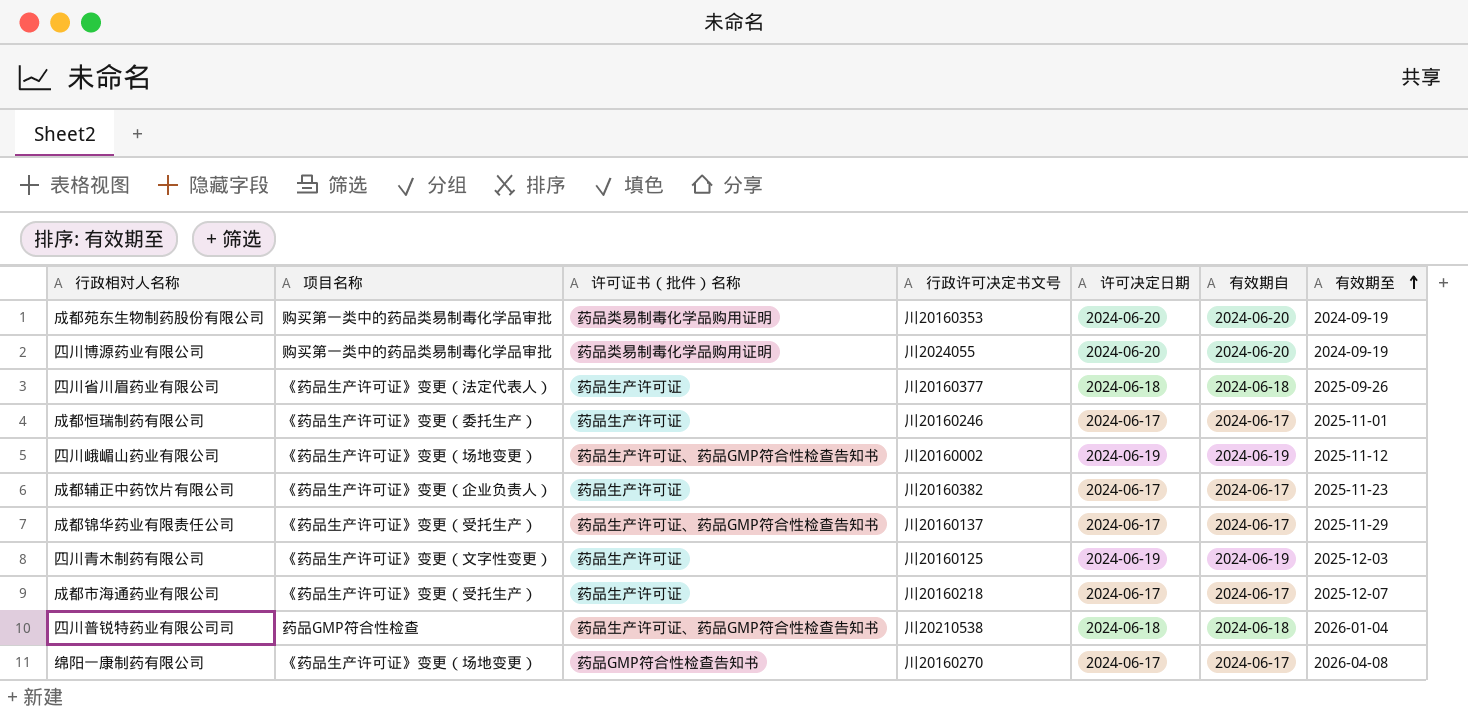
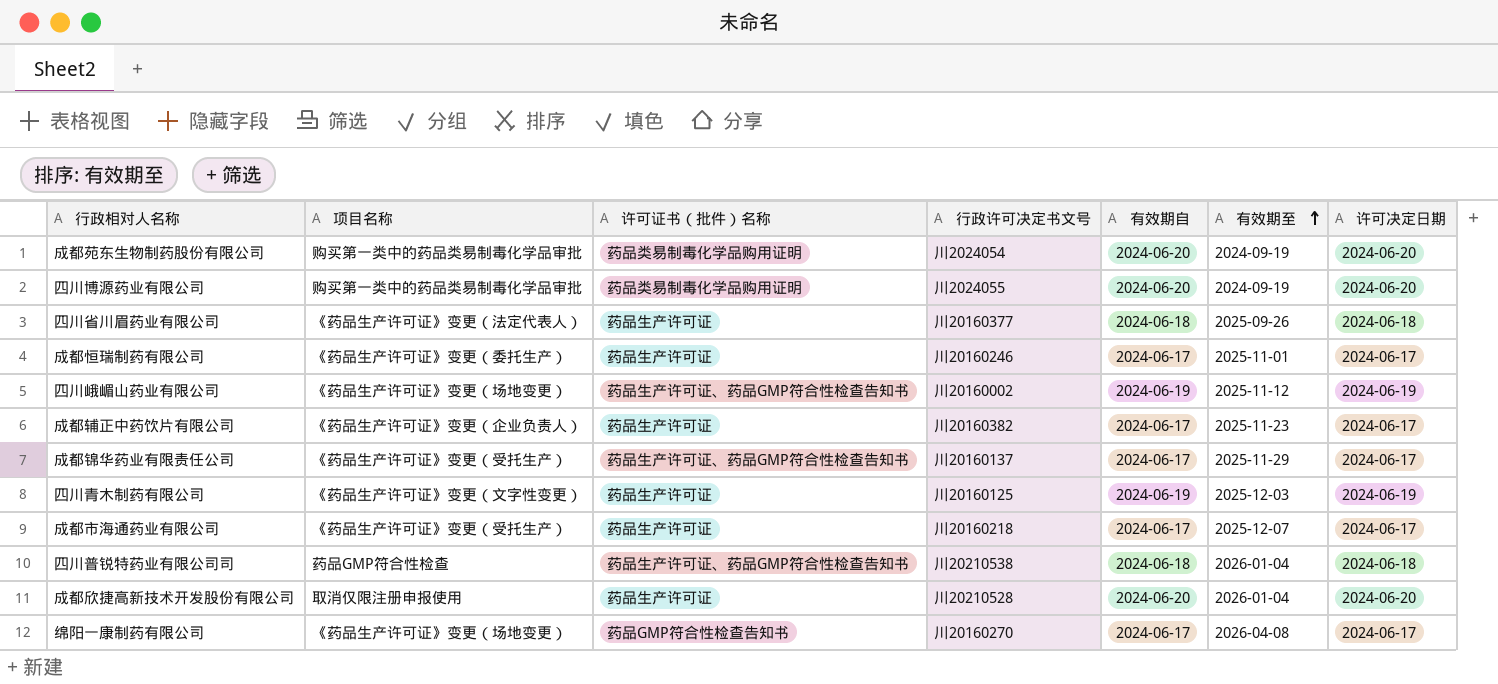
column 许可决定日期 | position: 5 -> 7
成都苑东生物制药股份有限公司 | 行政许可决定书文号: 川20160353 -> 川2024054
row 成都欣捷高新技术开发股份有限公司: none -> 取消仅限注册申报使用 | 药品生产许可证 | 川20210528 | 2024-06-20 | 2026-01-04 | 2024-06-20

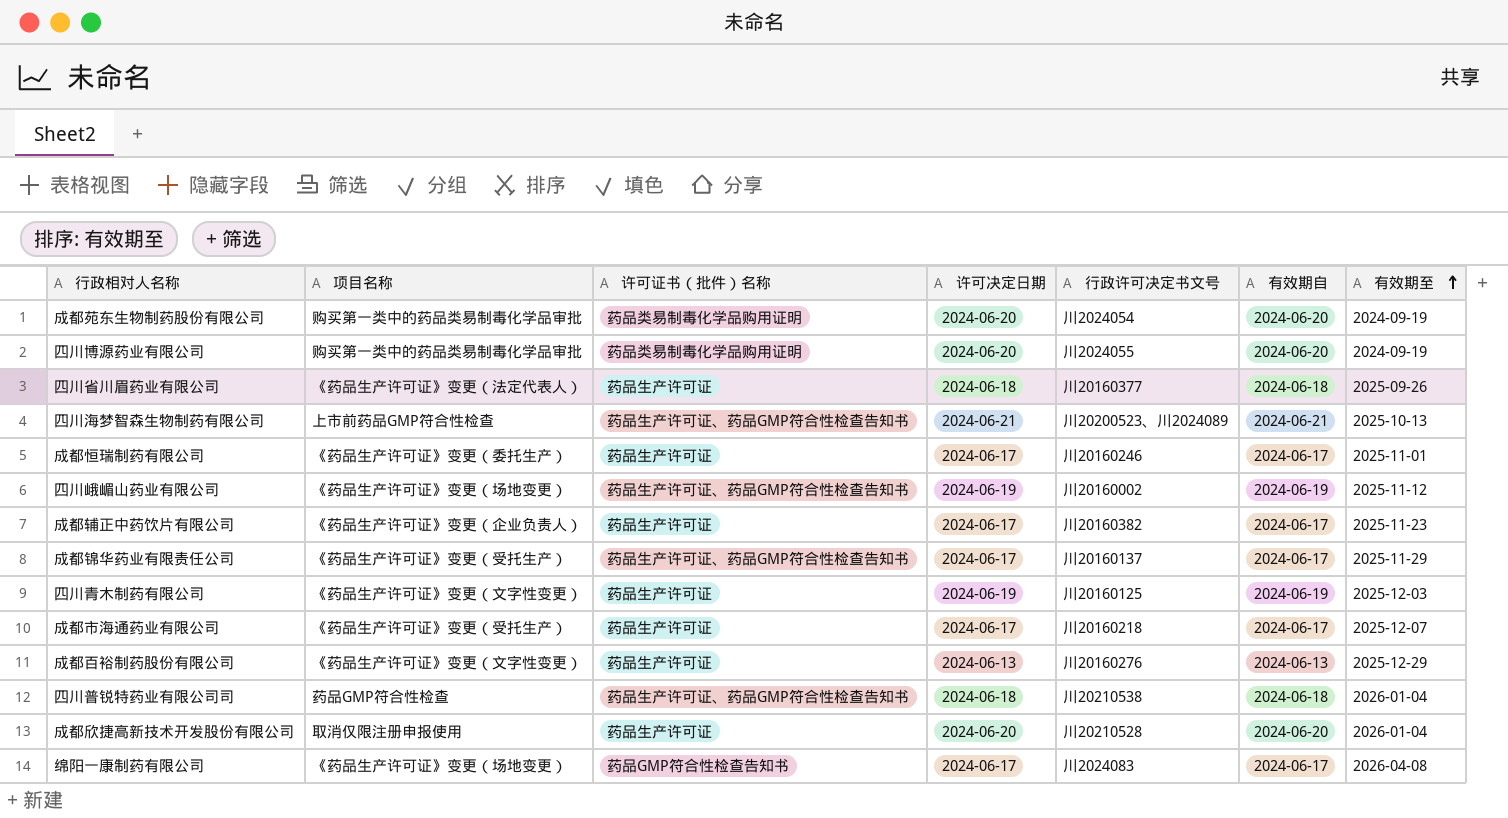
column 许可决定日期 | position: 7 -> 4
row 四川海梦智森生物制药有限公司: none -> 上市前药品GMP符合性检查 | 药品生产许可证、药品GMP符合性检查告知书 | 2024-06-21 | 川20200523、川2024089 | 2024-06-21 | 2025-10-13
row 成都百裕制药股份有限公司: none -> 《药品生产许可证》变更（文字性变更） | 药品生产许可证 | 2024-06-13 | 川20160276 | 2024-06-13 | 2025-12-29
绵阳一康制药有限公司 | 行政许可决定书文号: 川20160270 -> 川2024083

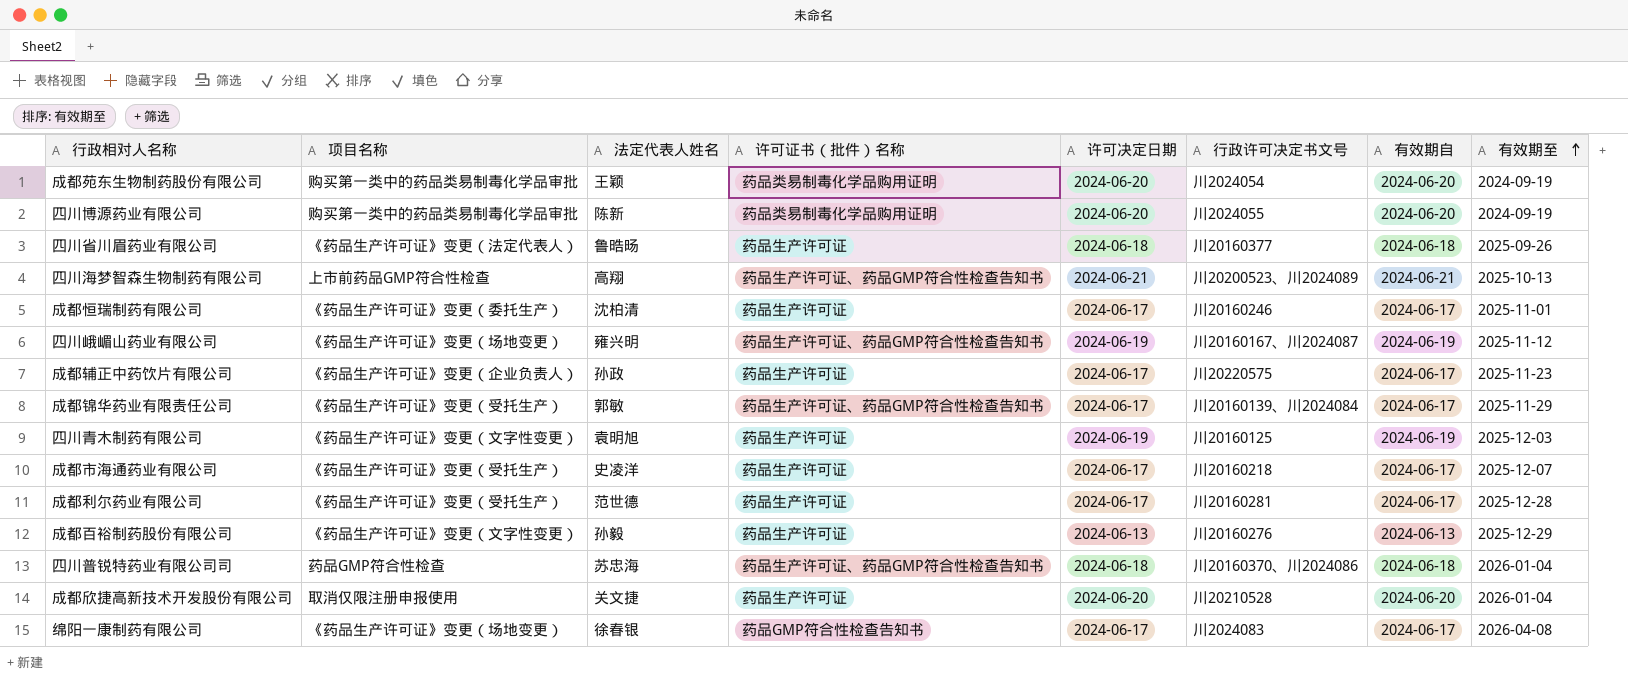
column 法定代表人姓名 | position: none -> 3
四川峨嵋山药业有限公司 | 行政许可决定书文号: 川20160002 -> 川20160167、川2024087
成都辅正中药饮片有限公司 | 行政许可决定书文号: 川20160382 -> 川20220575
成都锦华药业有限责任公司 | 行政许可决定书文号: 川20160137 -> 川20160139、川2024084
row 成都利尔药业有限公司: none -> 《药品生产许可证》变更（受托生产） | 范世德 | 药品生产许可证 | 2024-06-17 | 川20160281 | 2024-06-17 | 2025-12-28
四川普锐特药业有限公司司 | 行政许可决定书文号: 川20210538 -> 川20160370、川2024086

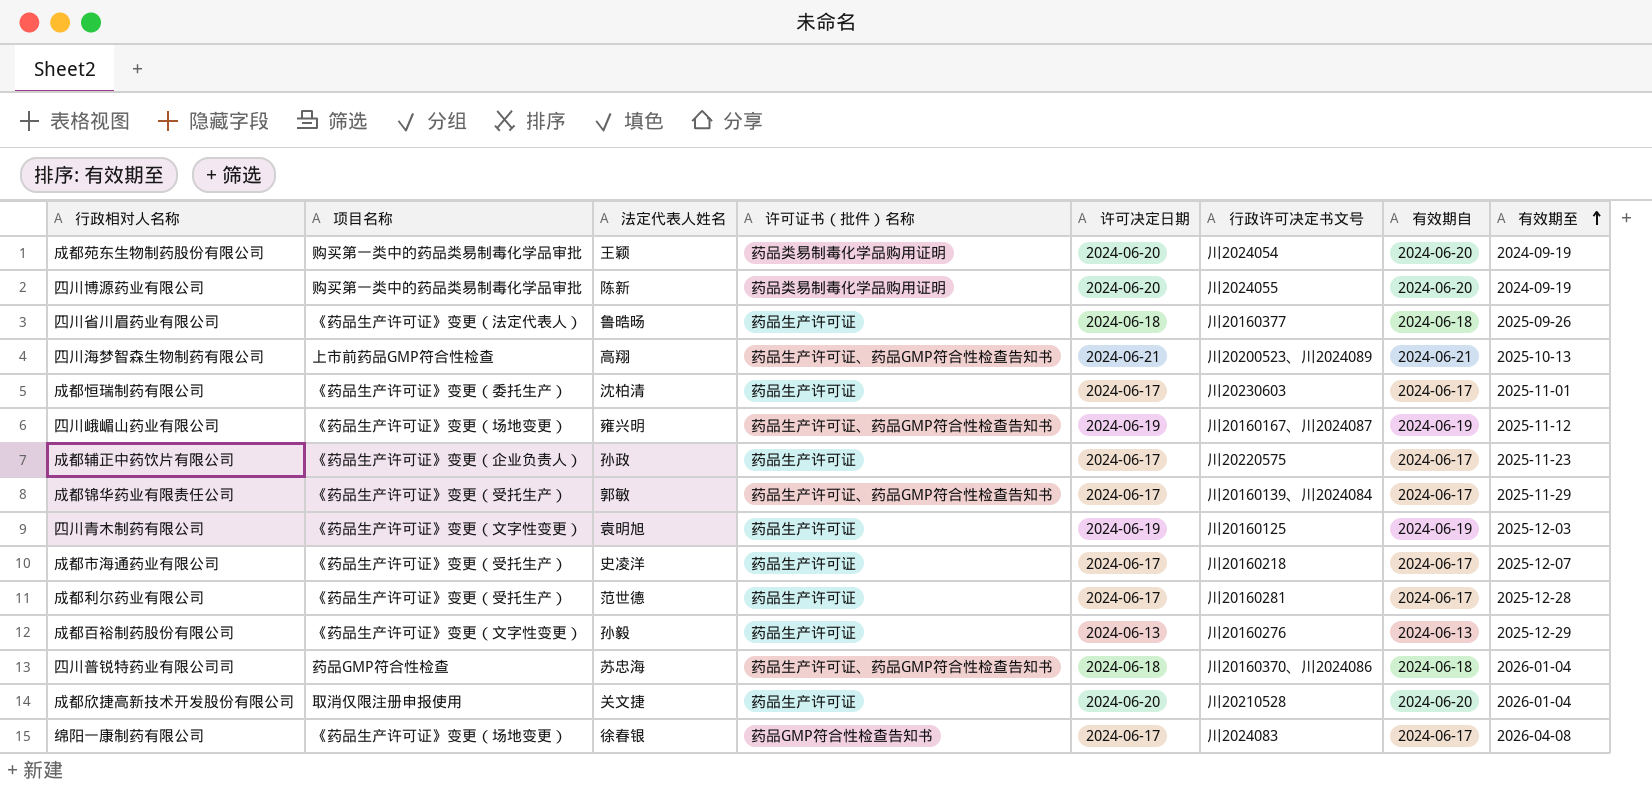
成都恒瑞制药有限公司 | 行政许可决定书文号: 川20160246 -> 川20230603

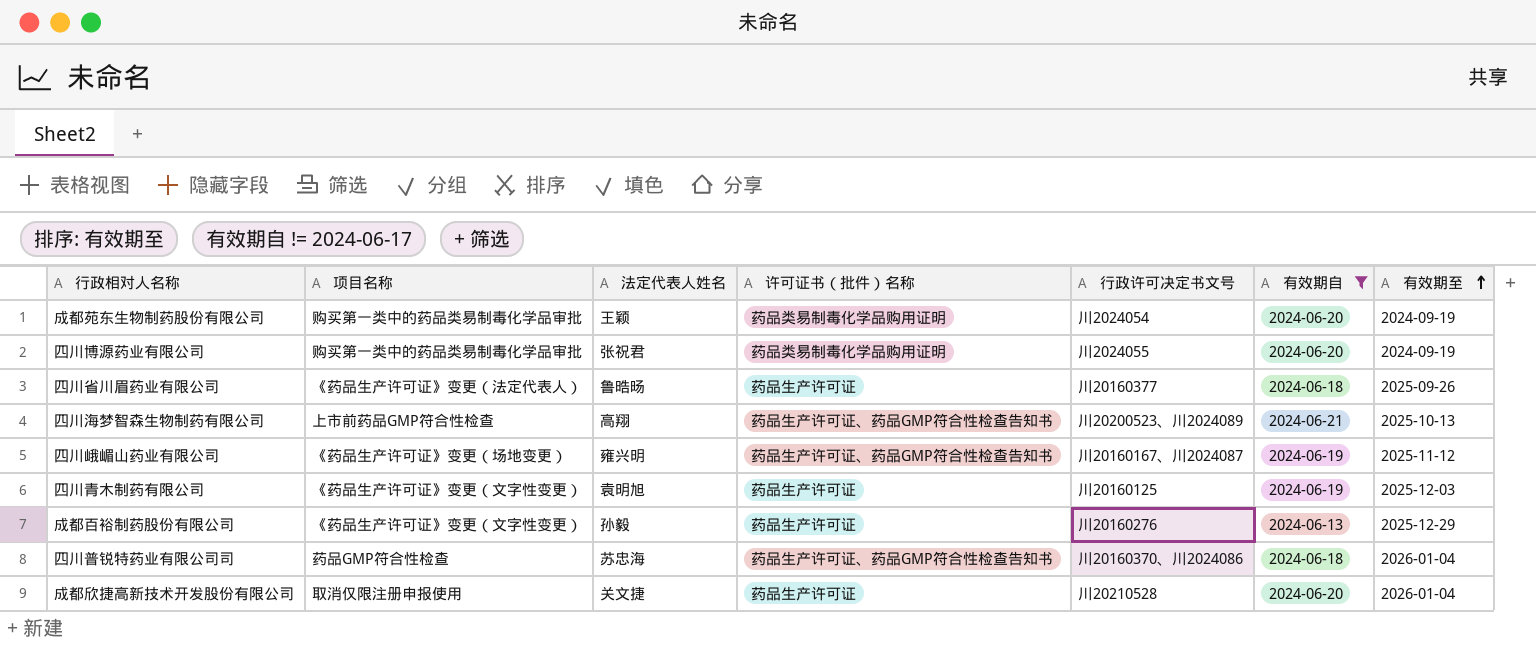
filter: none -> 有效期自 != 2024-06-17
column 许可决定日期 | position: 5 -> none
四川博源药业有限公司 | 法定代表人姓名: 陈新 -> 张祝君

